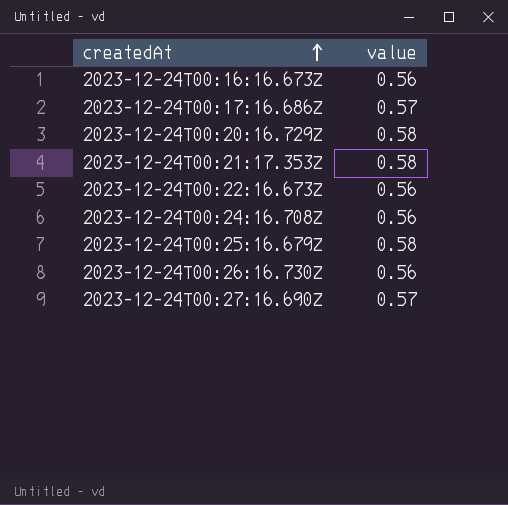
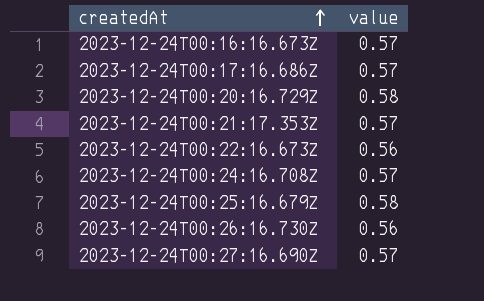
2023-12-24T00:16:16.673Z | value: 0.56 -> 0.57
2023-12-24T00:21:17.353Z | value: 0.58 -> 0.57
2023-12-24T00:24:16.708Z | value: 0.56 -> 0.57

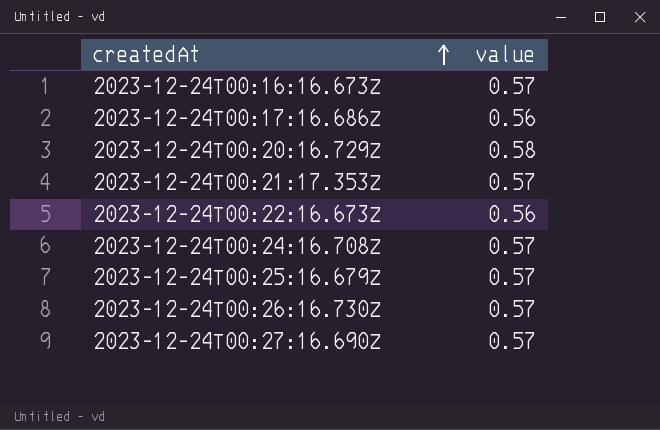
2023-12-24T00:17:16.686Z | value: 0.57 -> 0.56
2023-12-24T00:25:16.679Z | value: 0.58 -> 0.57
2023-12-24T00:26:16.730Z | value: 0.56 -> 0.57

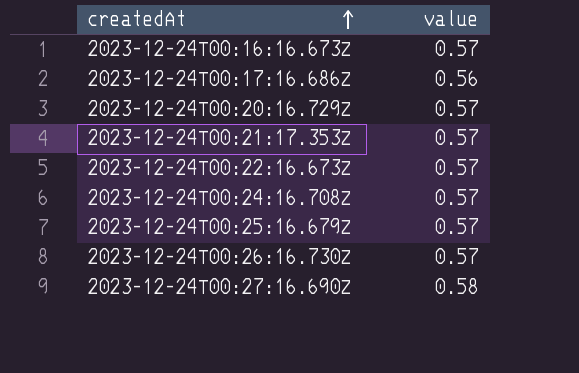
2023-12-24T00:20:16.729Z | value: 0.58 -> 0.57
2023-12-24T00:22:16.673Z | value: 0.56 -> 0.57
2023-12-24T00:27:16.690Z | value: 0.57 -> 0.58

